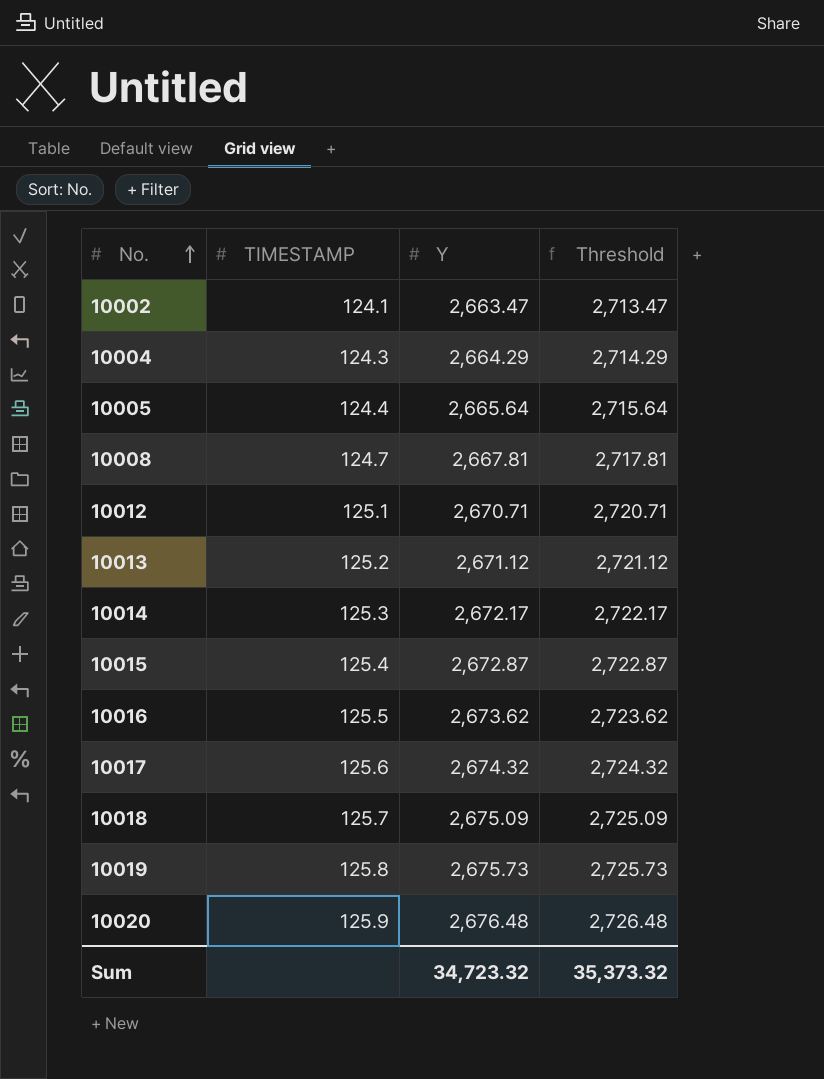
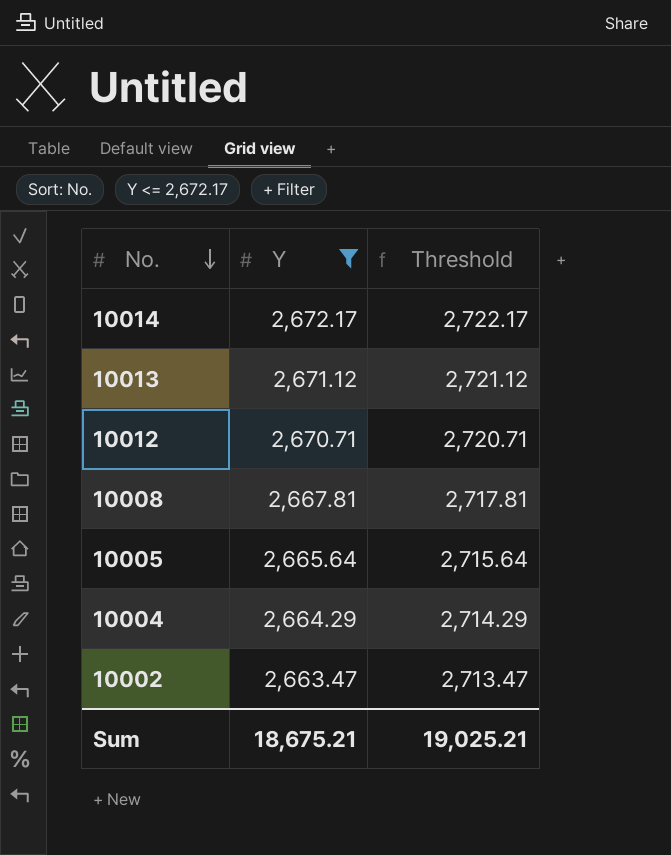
filter: none -> Y <= 2,672.17
row order: No. ascending -> No. descending
column TIMESTAMP | position: 2 -> none
Sum | Y: 34,723.32 -> 18,675.21
Sum | Threshold: 35,373.32 -> 19,025.21

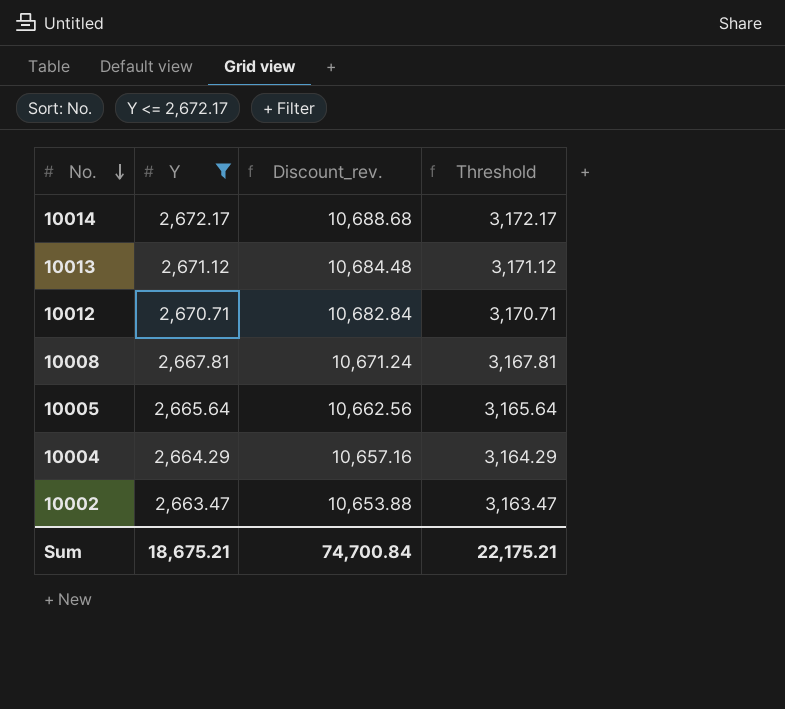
column Discount_rev. | formula: none -> [Y] * 4
column Threshold | formula: [Y] + 50 -> [Y] + 500
Sum | Threshold: 19,025.21 -> 22,175.21

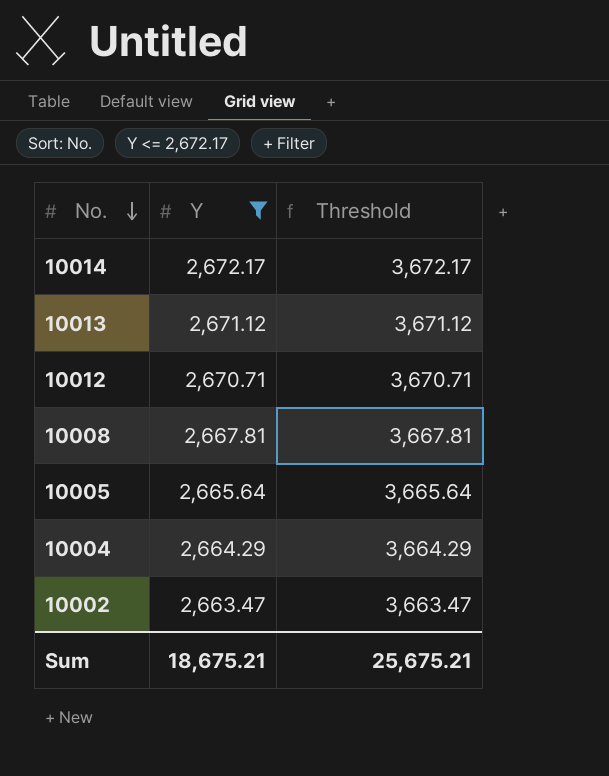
column Discount_rev. | formula: [Y] * 4 -> none
column Threshold | formula: [Y] + 500 -> [Y] + 1000
Sum | Threshold: 22,175.21 -> 25,675.21

